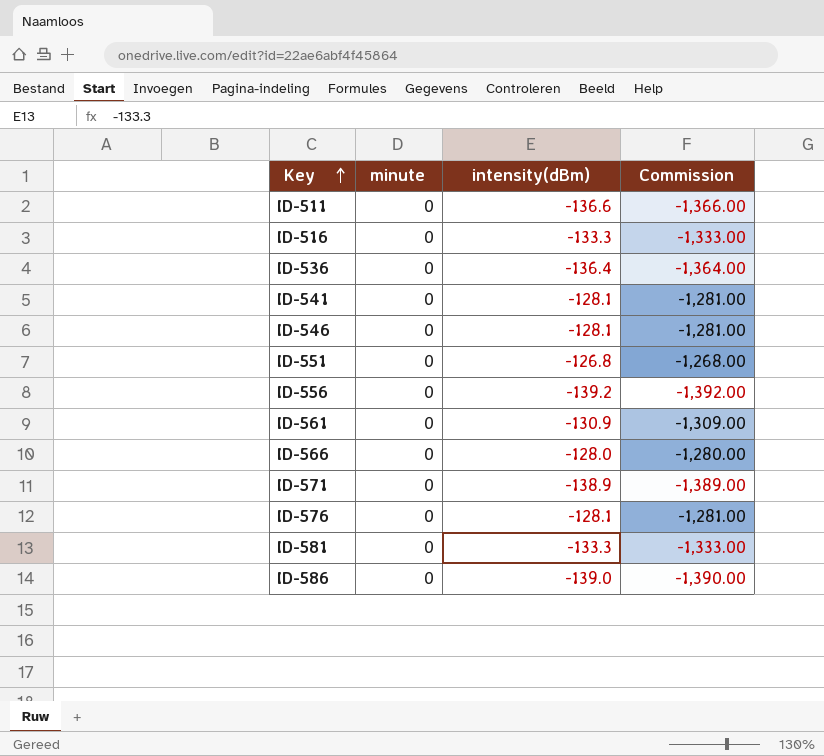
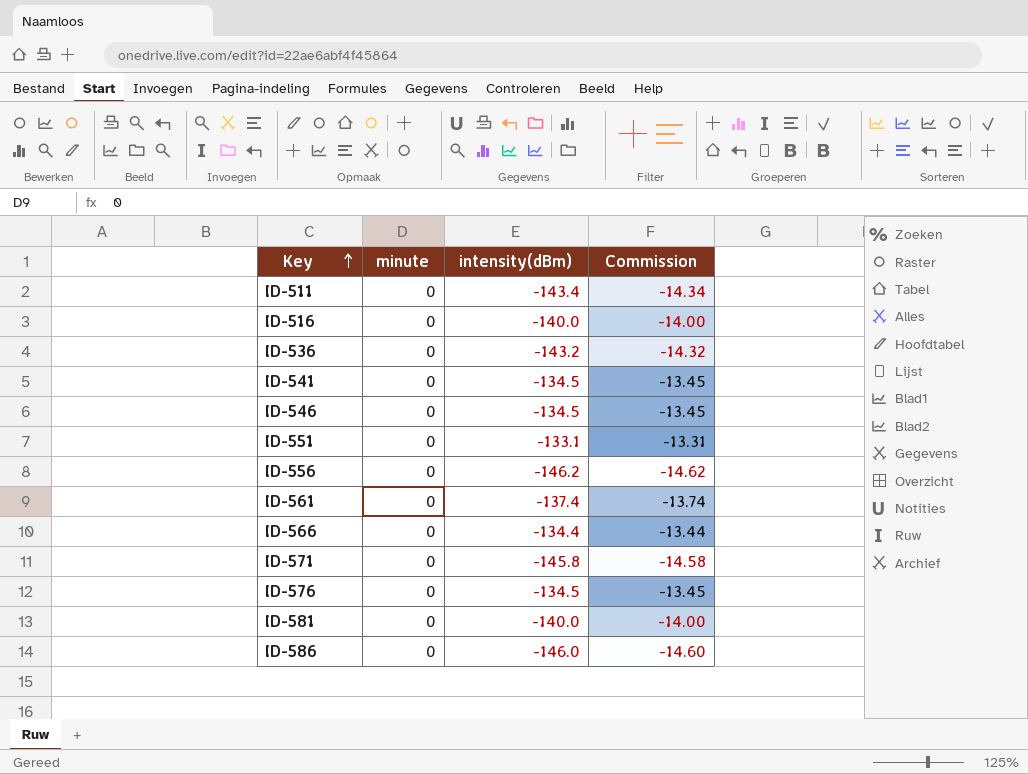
column Commission | formula: [intensity(dBm)] * 10 -> [intensity(dBm)] * 0.1
ID-511 | intensity(dBm): -136.6 -> -143.4
ID-516 | intensity(dBm): -133.3 -> -140.0
ID-536 | intensity(dBm): -136.4 -> -143.2
ID-541 | intensity(dBm): -128.1 -> -134.5
ID-546 | intensity(dBm): -128.1 -> -134.5
ID-551 | intensity(dBm): -126.8 -> -133.1
ID-556 | intensity(dBm): -139.2 -> -146.2
ID-561 | intensity(dBm): -130.9 -> -137.4
ID-566 | intensity(dBm): -128.0 -> -134.4
ID-571 | intensity(dBm): -138.9 -> -145.8
ID-576 | intensity(dBm): -128.1 -> -134.5
ID-581 | intensity(dBm): -133.3 -> -140.0
ID-586 | intensity(dBm): -139.0 -> -146.0

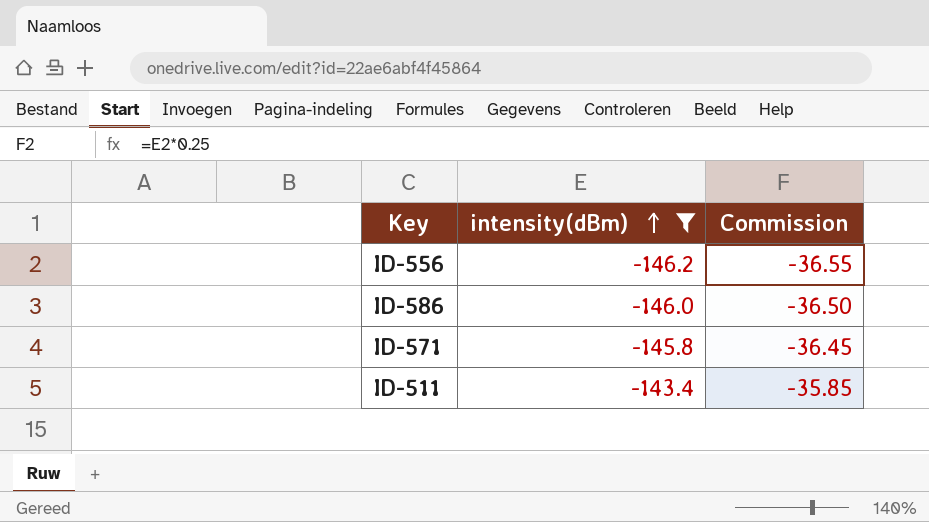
filter: none -> intensity(dBm) <= -143.4
row order: Key ascending -> intensity(dBm) ascending
column minute | position: 2 -> none
column Commission | formula: [intensity(dBm)] * 0.1 -> [intensity(dBm)] * 0.25

